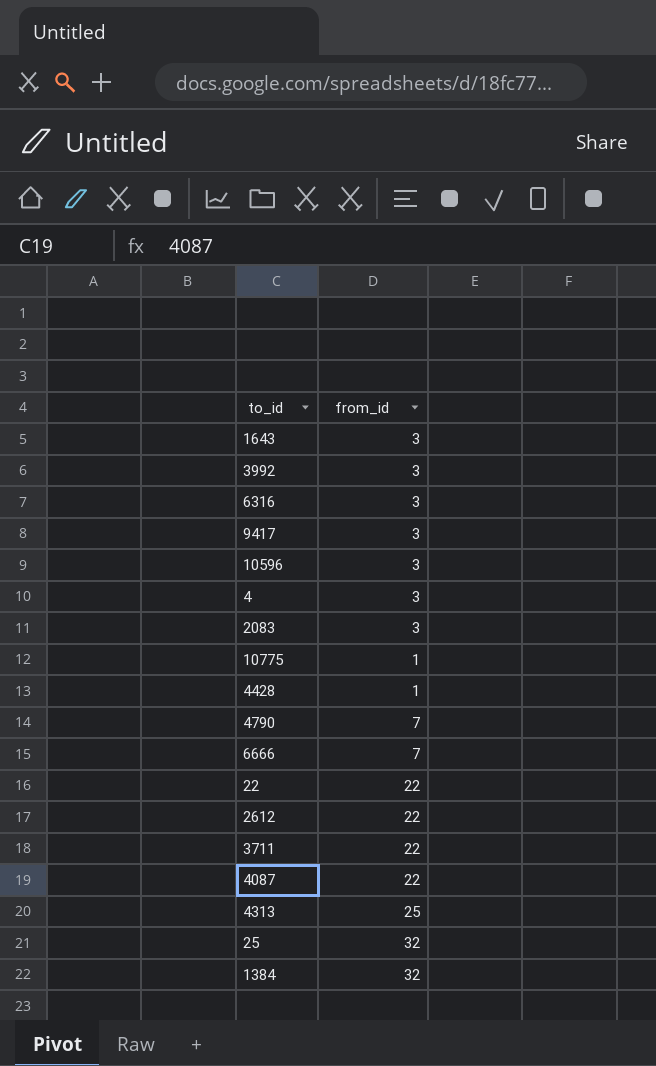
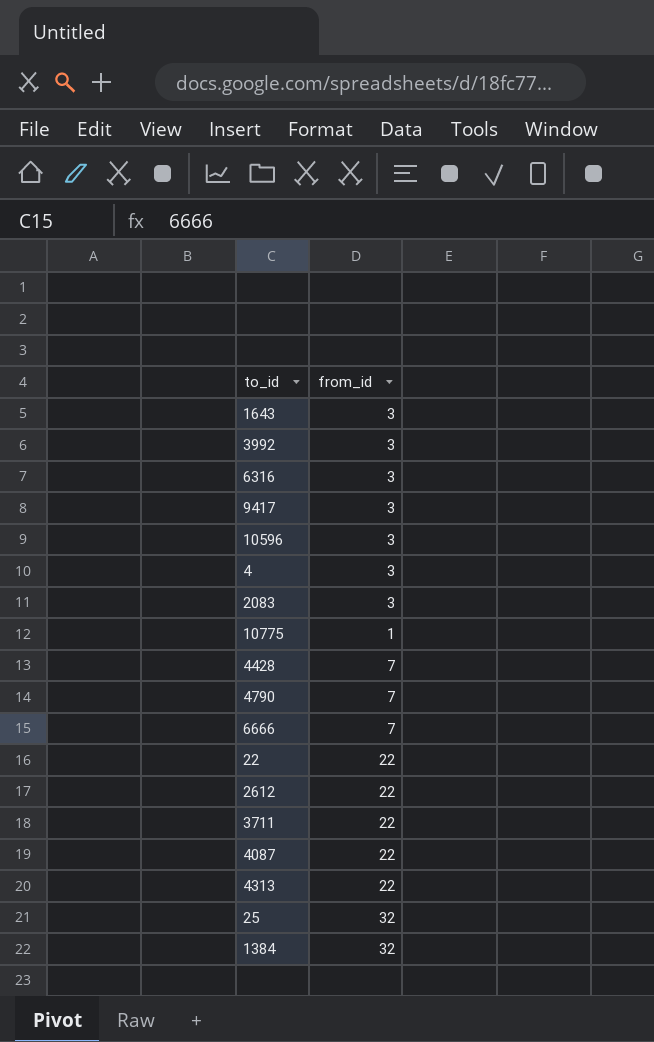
4428 | from_id: 1 -> 7
4313 | from_id: 25 -> 22

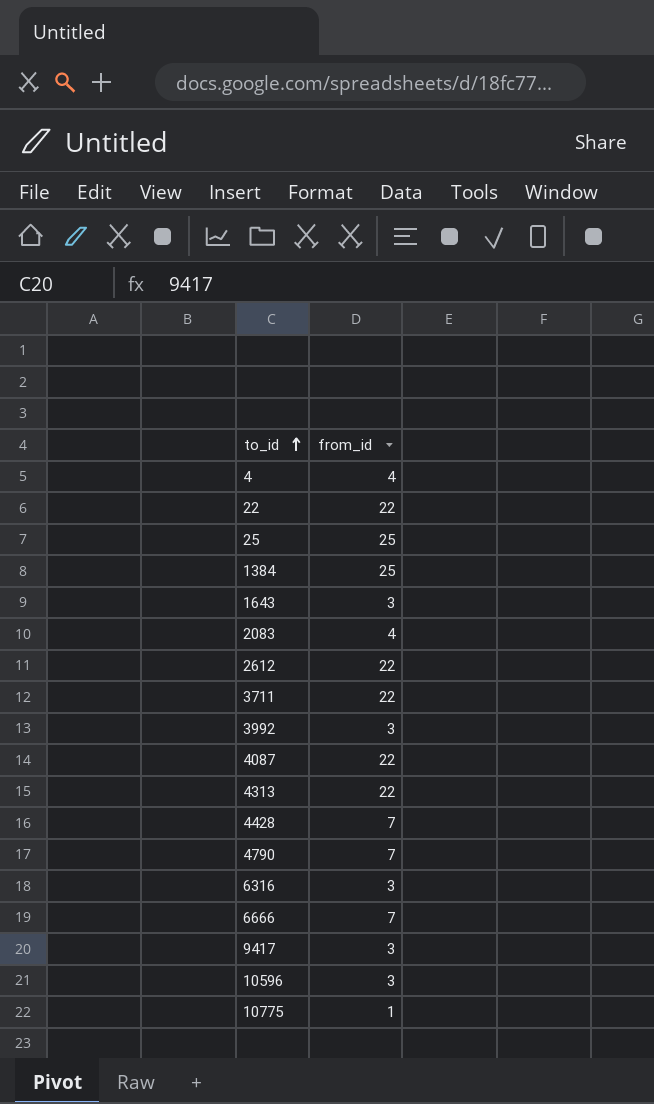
row order: none -> to_id ascending
4 | from_id: 3 -> 4
25 | from_id: 32 -> 25
1384 | from_id: 32 -> 25
2083 | from_id: 3 -> 4

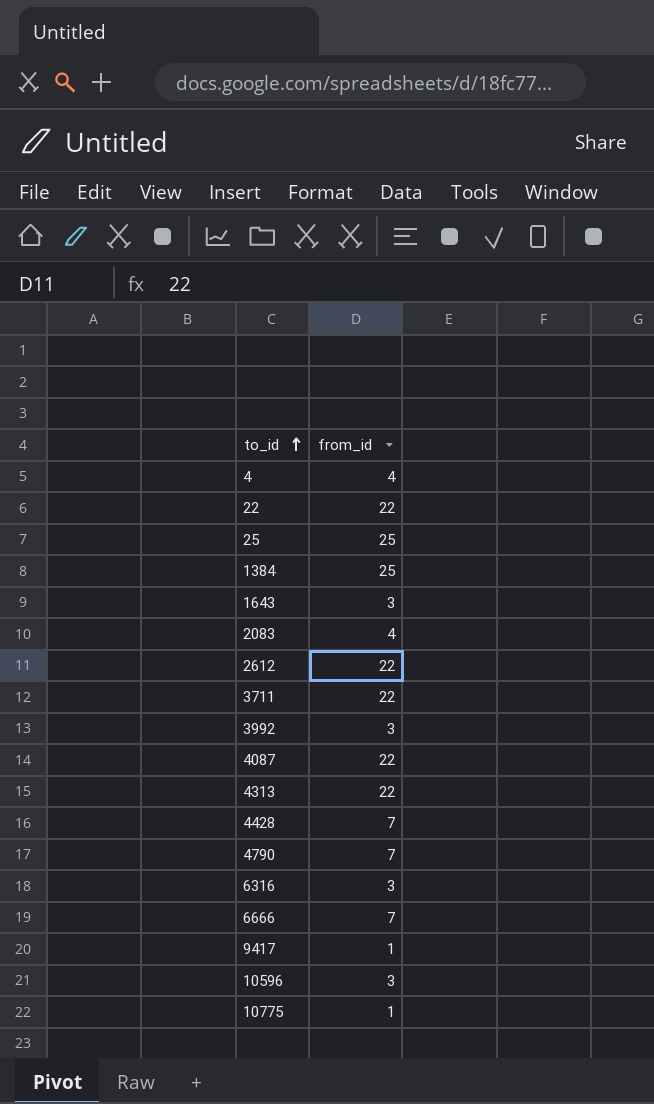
9417 | from_id: 3 -> 1

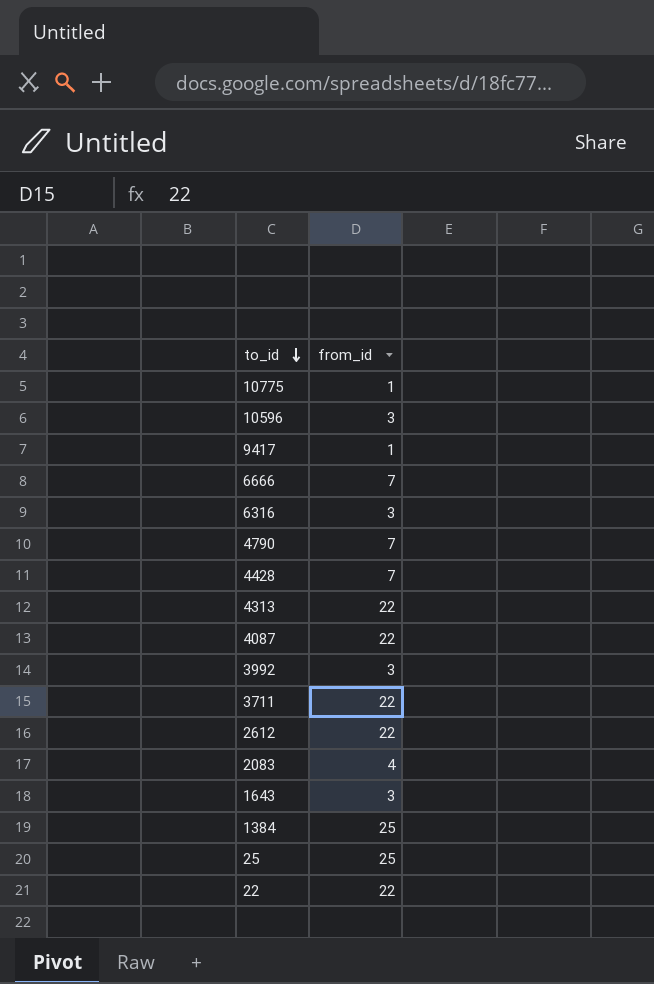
row order: to_id ascending -> to_id descending
row 4: 4 -> none

